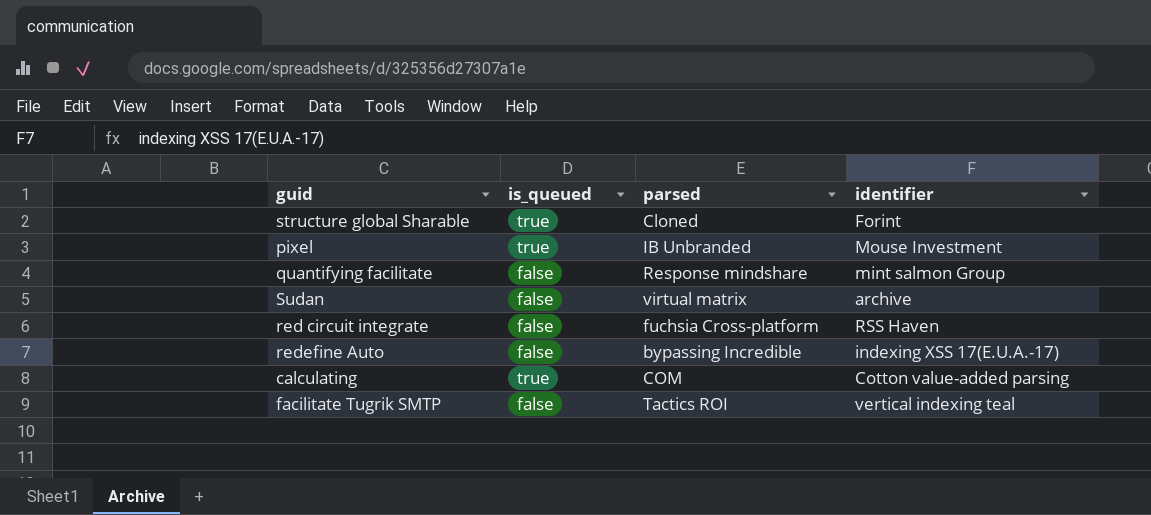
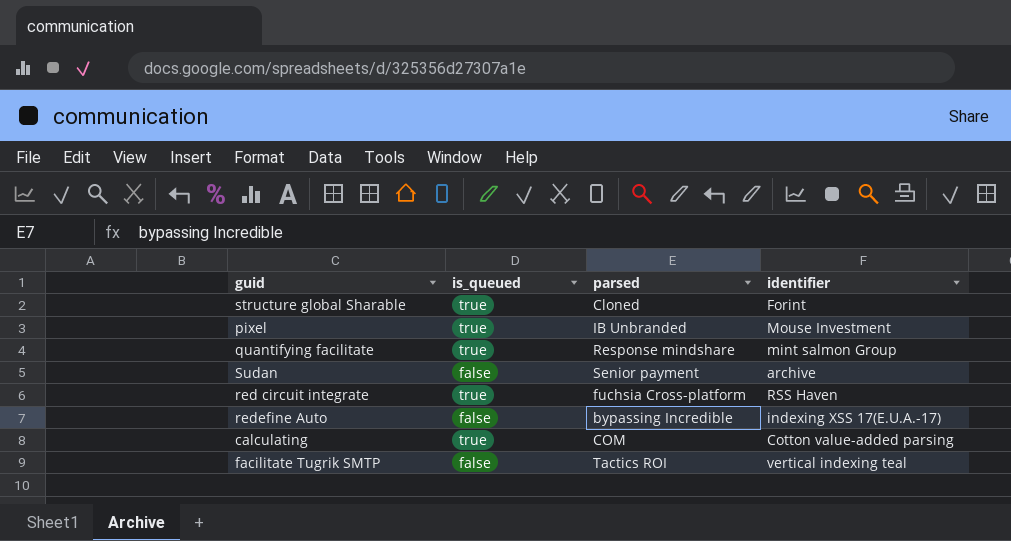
quantifying facilitate | is_queued: false -> true
Sudan | parsed: virtual matrix -> Senior payment
red circuit integrate | is_queued: false -> true

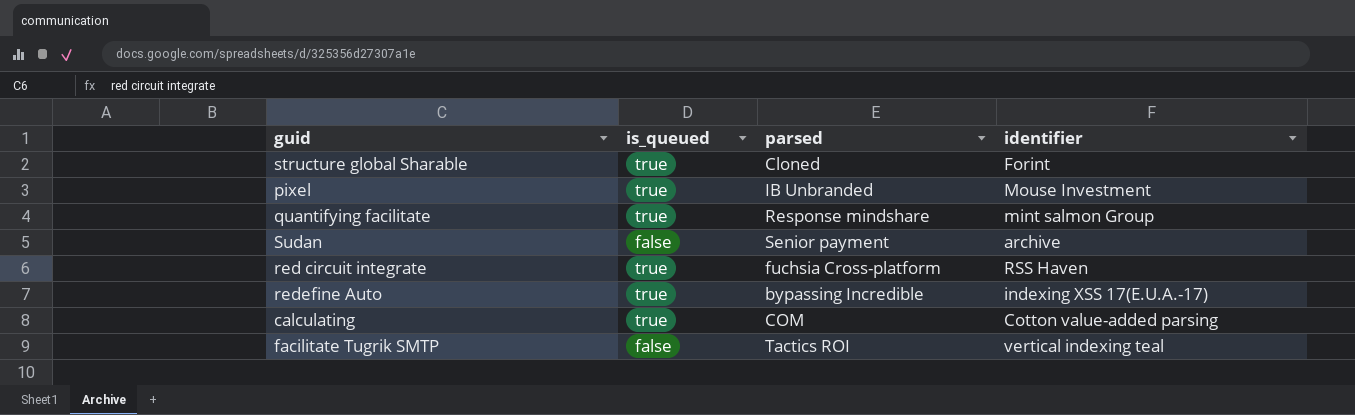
redefine Auto | is_queued: false -> true

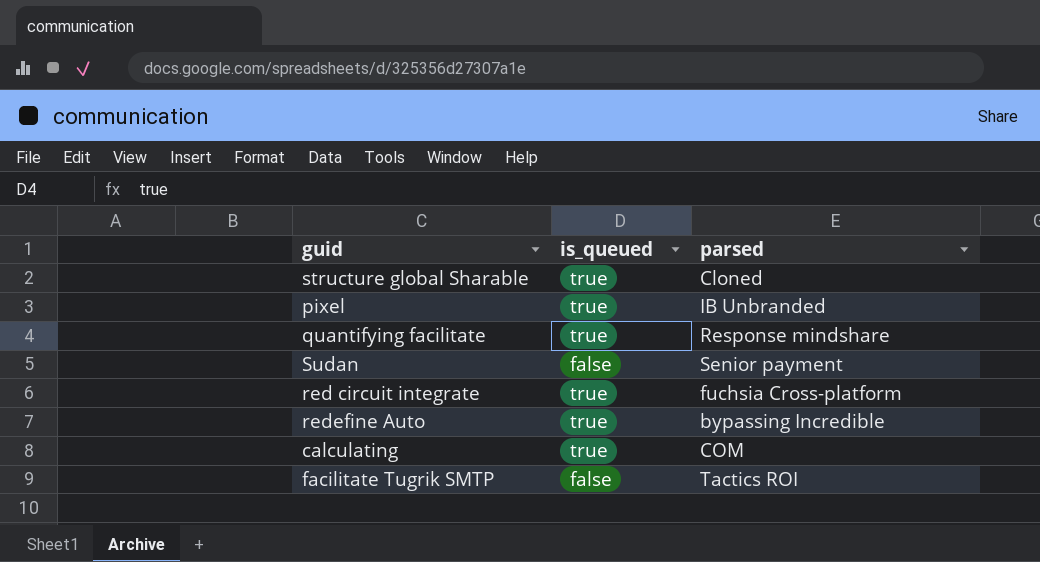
column identifier | position: 4 -> none

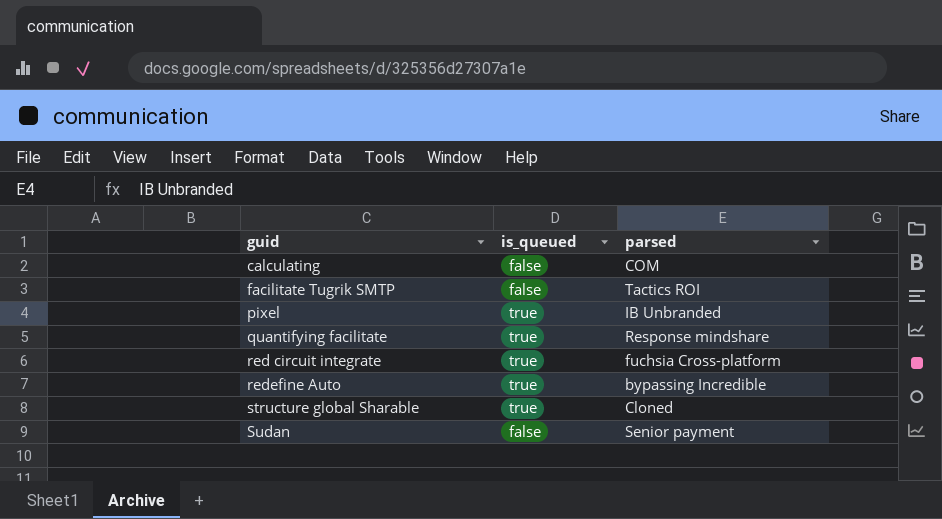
row order: none -> guid ascending
calculating | is_queued: true -> false

